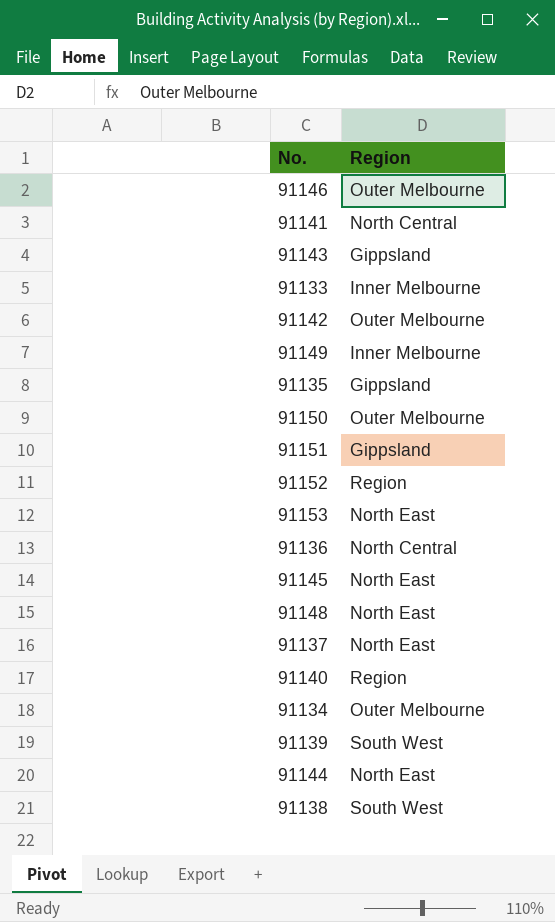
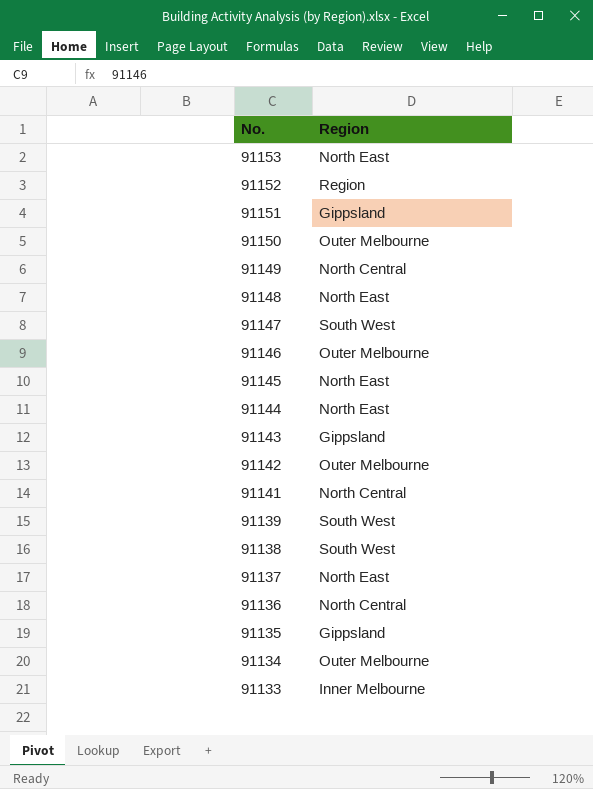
row order: none -> No. descending
row 91140: Region -> none
91149 | Region: Inner Melbourne -> North Central
row 91147: none -> South West

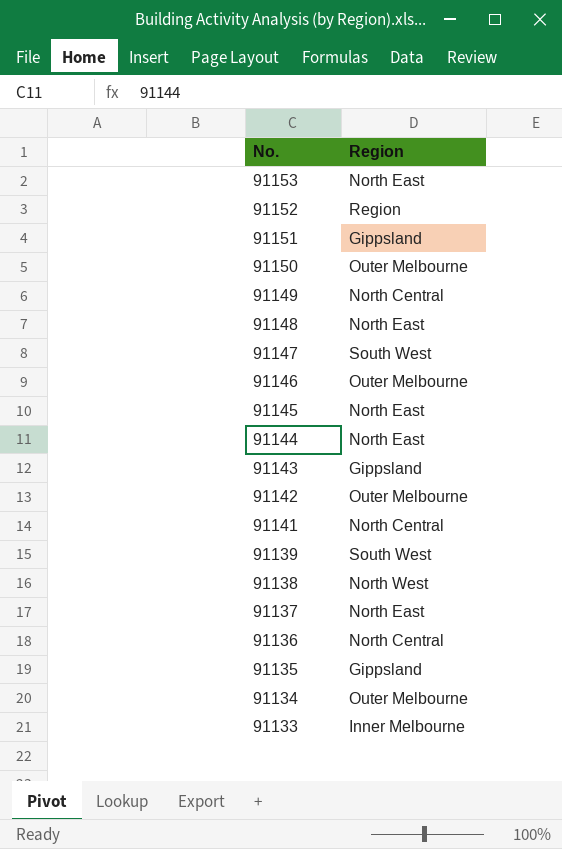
91138 | Region: South West -> North West

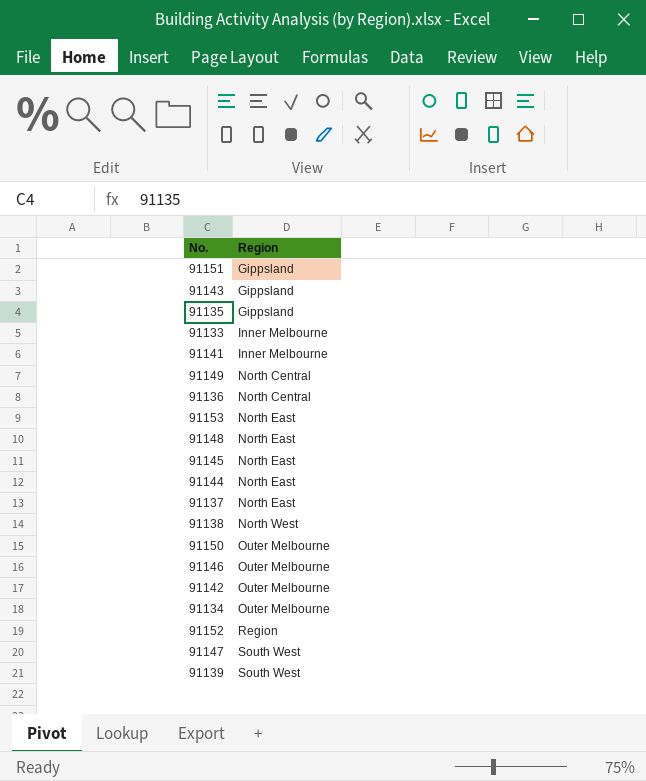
row order: No. descending -> Region ascending
91141 | Region: North Central -> Inner Melbourne

